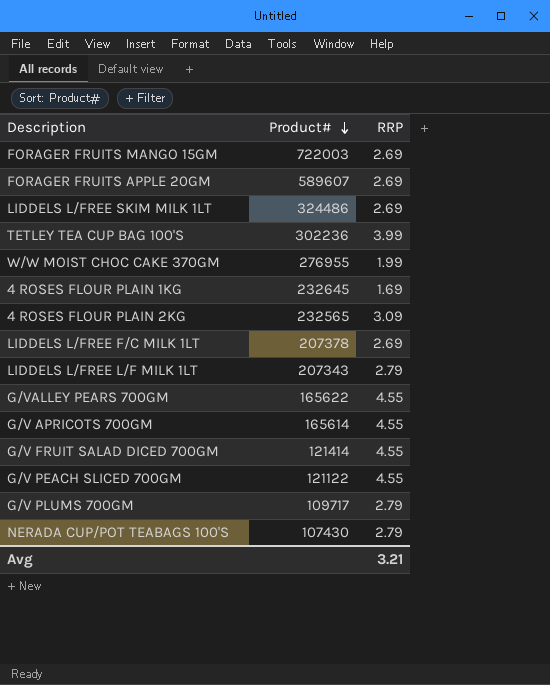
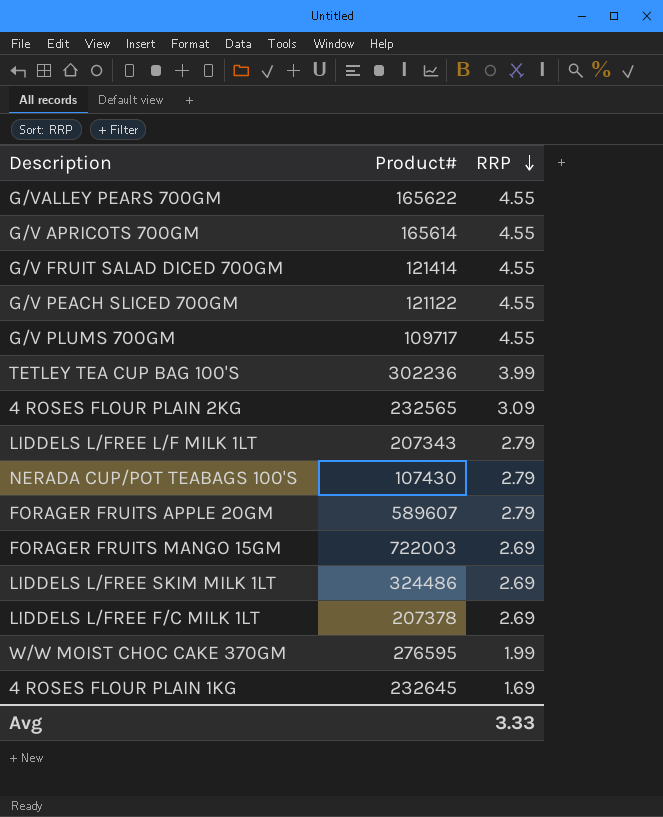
row order: Product# descending -> RRP descending
G/V PLUMS 700GM | RRP: 2.79 -> 4.55
FORAGER FRUITS APPLE 20GM | RRP: 2.69 -> 2.79
W/W MOIST CHOC CAKE 370GM | Product#: 276955 -> 276595
Avg | RRP: 3.21 -> 3.33

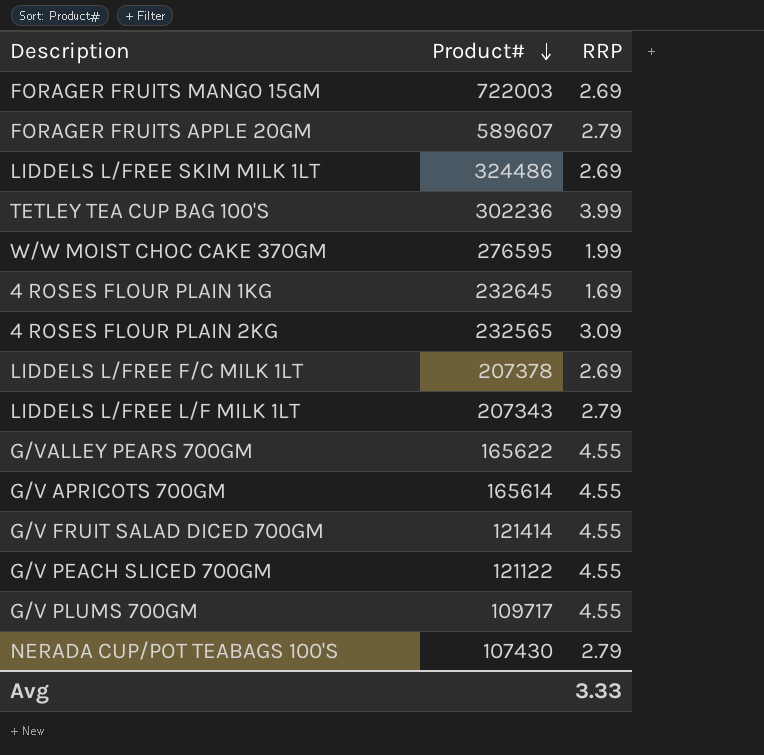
row order: RRP descending -> Product# descending

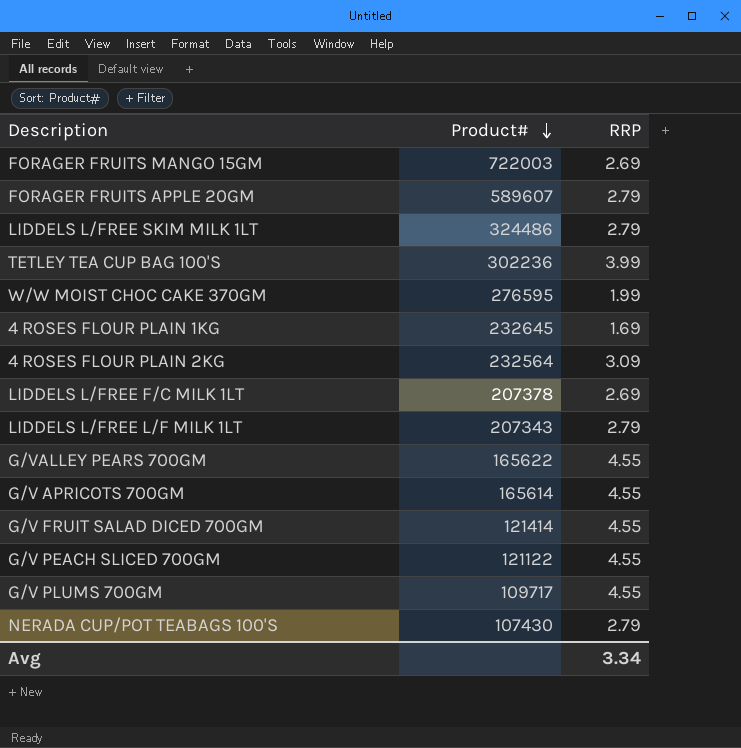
LIDDELS L/FREE SKIM MILK 1LT | RRP: 2.69 -> 2.79
4 ROSES FLOUR PLAIN 2KG | Product#: 232565 -> 232564
Avg | RRP: 3.33 -> 3.34

